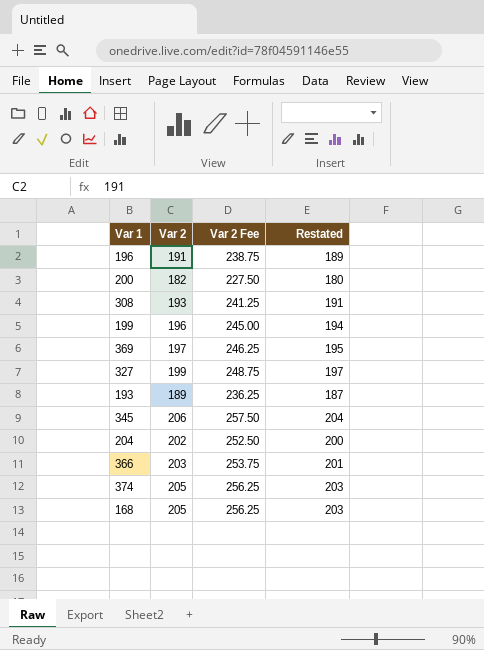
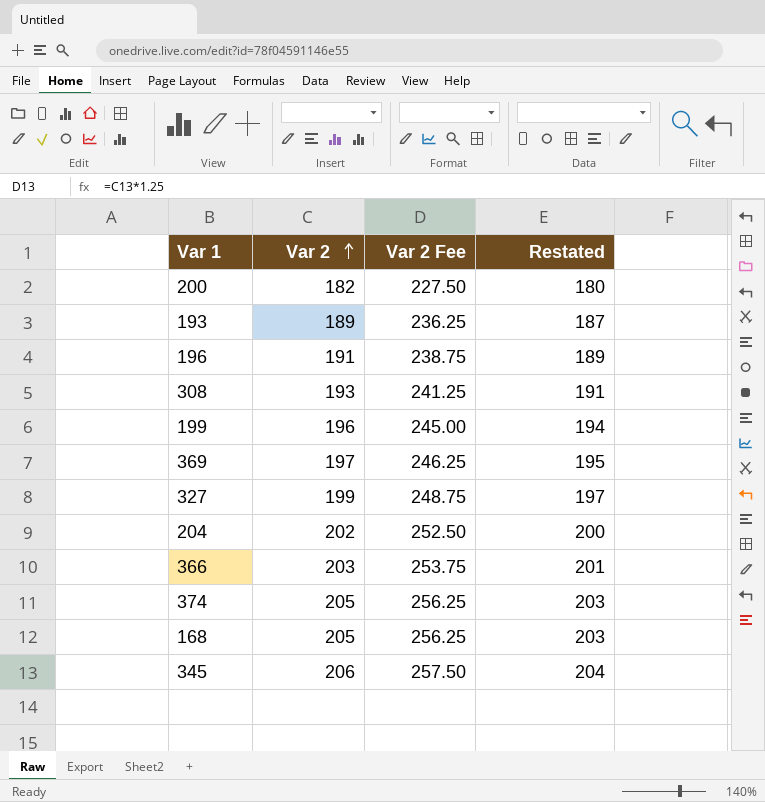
row order: none -> Var 2 ascending

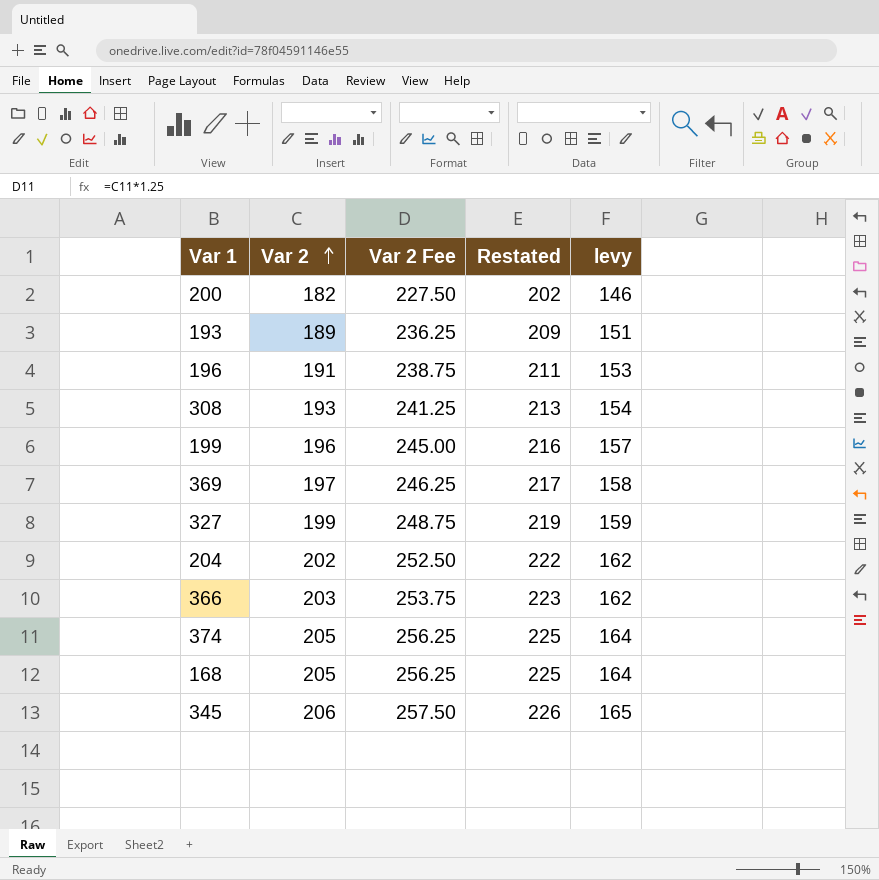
column Restated | formula: [Var 2] - 2 -> [Var 2] + 20
column levy | formula: none -> [Var 2] * 0.8

